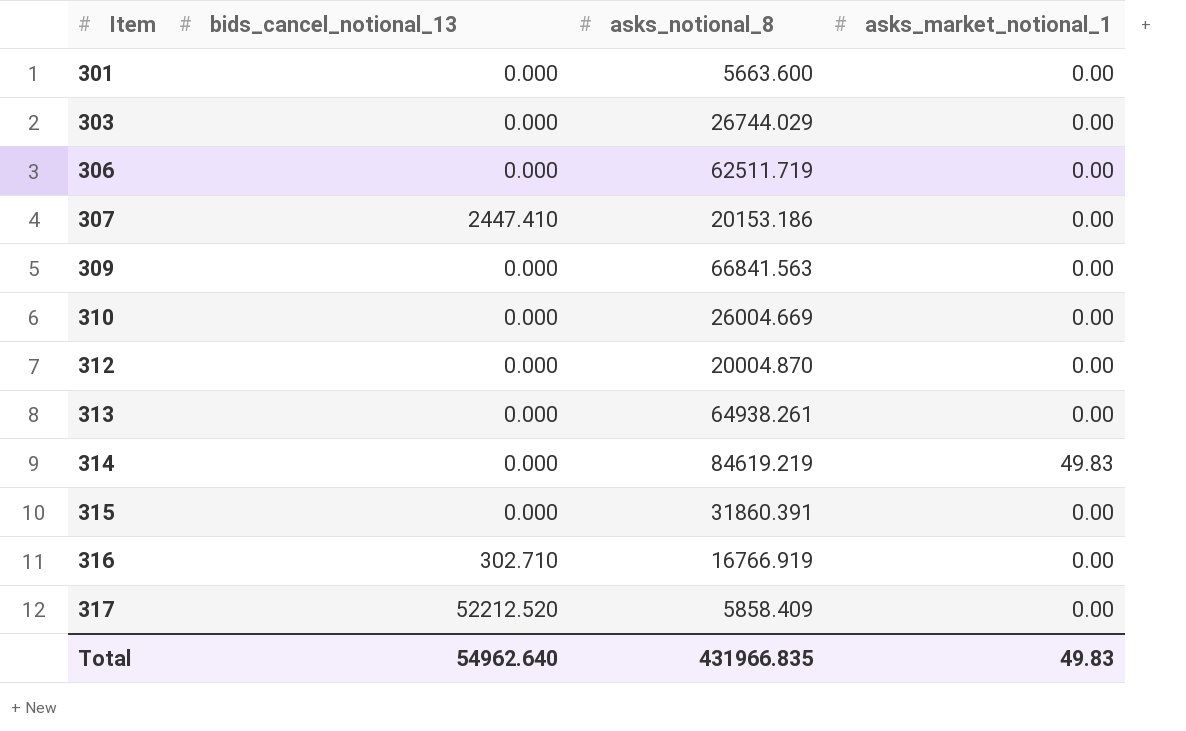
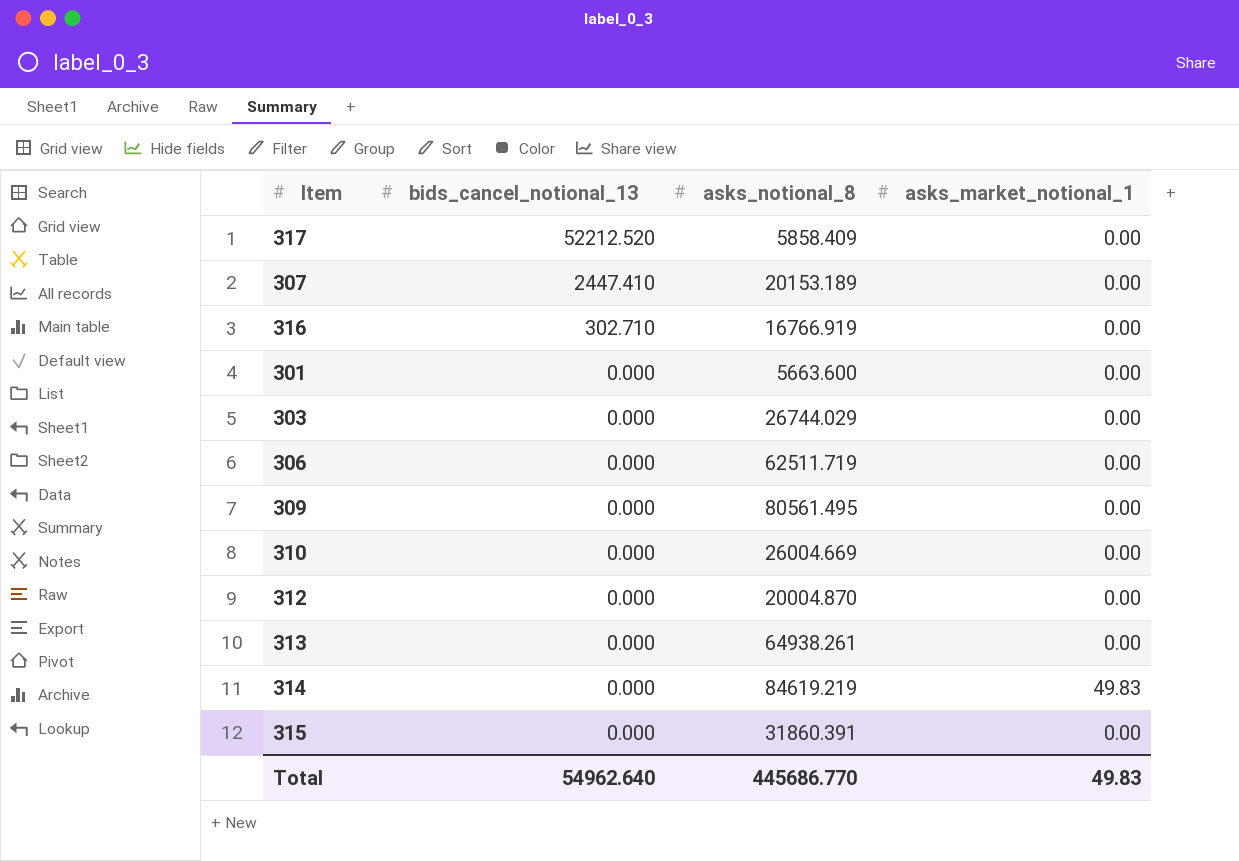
row order: Item ascending -> bids_cancel_notional_13 descending
307 | asks_notional_8: 20153.186 -> 20153.189
309 | asks_notional_8: 66841.563 -> 80561.495
Total | asks_notional_8: 431966.835 -> 445686.770

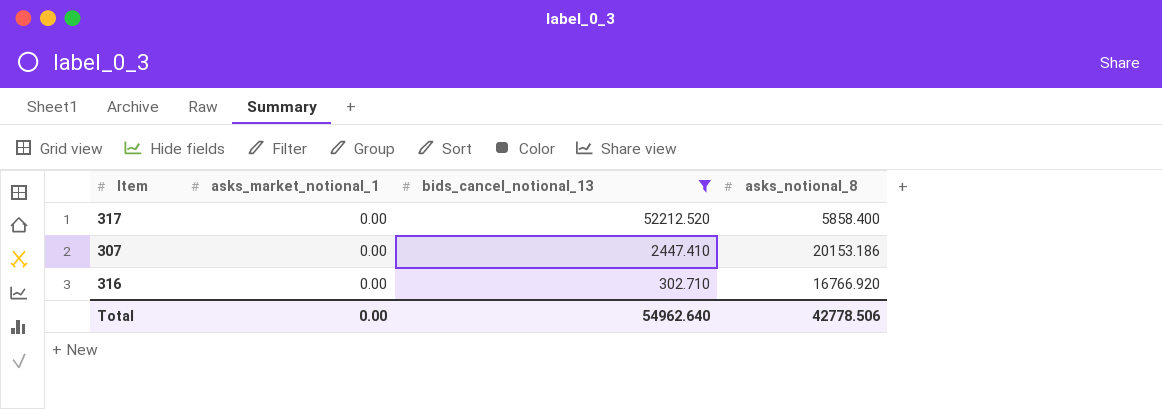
filter: none -> bids_cancel_notional_13 != 0.000
column asks_market_notional_1 | position: 4 -> 2
317 | asks_notional_8: 5858.409 -> 5858.400
307 | asks_notional_8: 20153.189 -> 20153.186
316 | asks_notional_8: 16766.919 -> 16766.920
Total | asks_market_notional_1: 49.83 -> 0.00
Total | asks_notional_8: 445686.770 -> 42778.506

